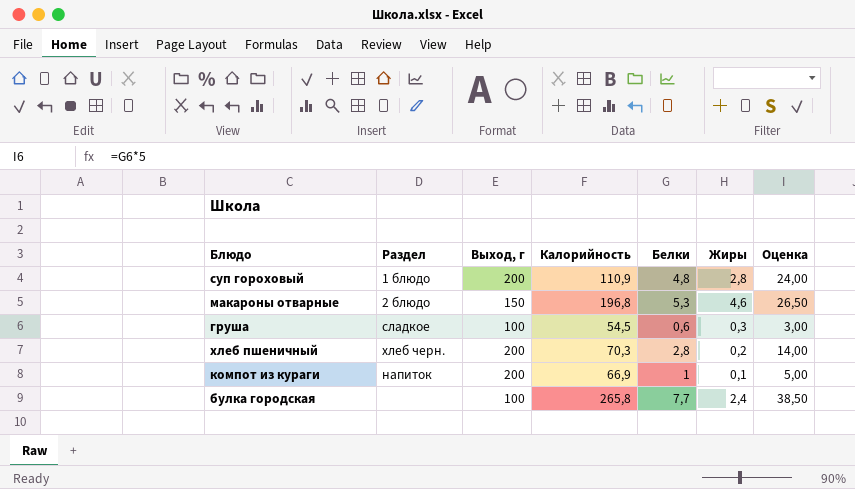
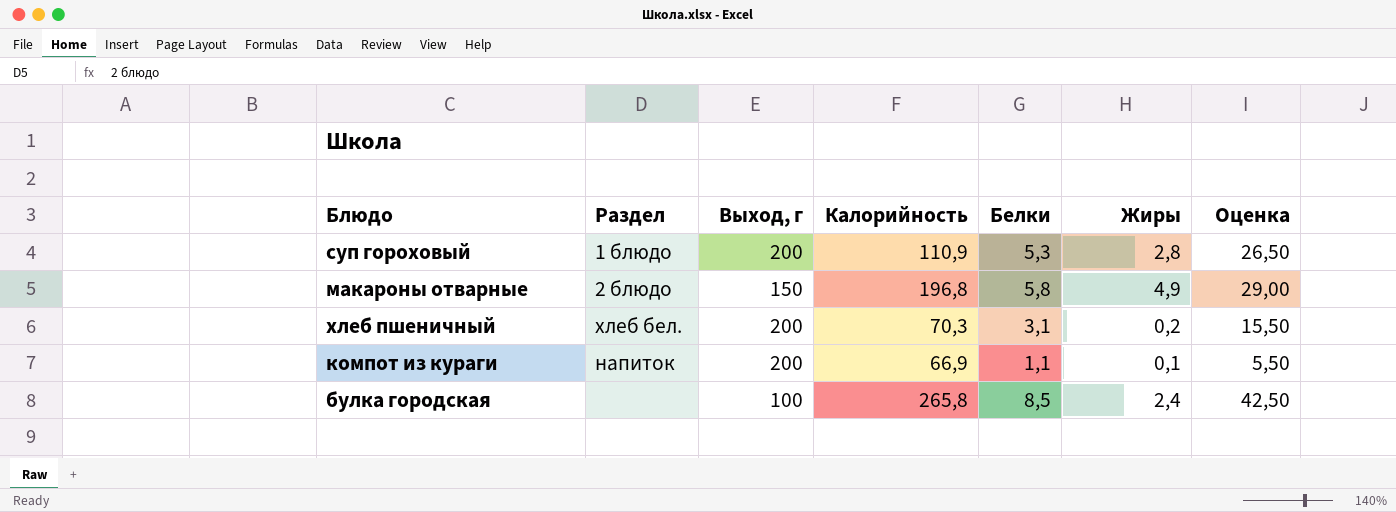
row груша: сладкое | 100 | 54,5 | 0,6 | 0,3 | 3,00 -> none
суп гороховый | Белки: 4,8 -> 5,3
суп гороховый | Оценка: 24,00 -> 26,50
макароны отварные | Белки: 5,3 -> 5,8
макароны отварные | Жиры: 4,6 -> 4,9
макароны отварные | Оценка: 26,50 -> 29,00
хлеб пшеничный | Раздел: хлеб черн. -> хлеб бел.
хлеб пшеничный | Белки: 2,8 -> 3,1
хлеб пшеничный | Оценка: 14,00 -> 15,50
компот из кураги | Белки: 1 -> 1,1
компот из кураги | Оценка: 5,00 -> 5,50
булка городская | Белки: 7,7 -> 8,5
булка городская | Оценка: 38,50 -> 42,50

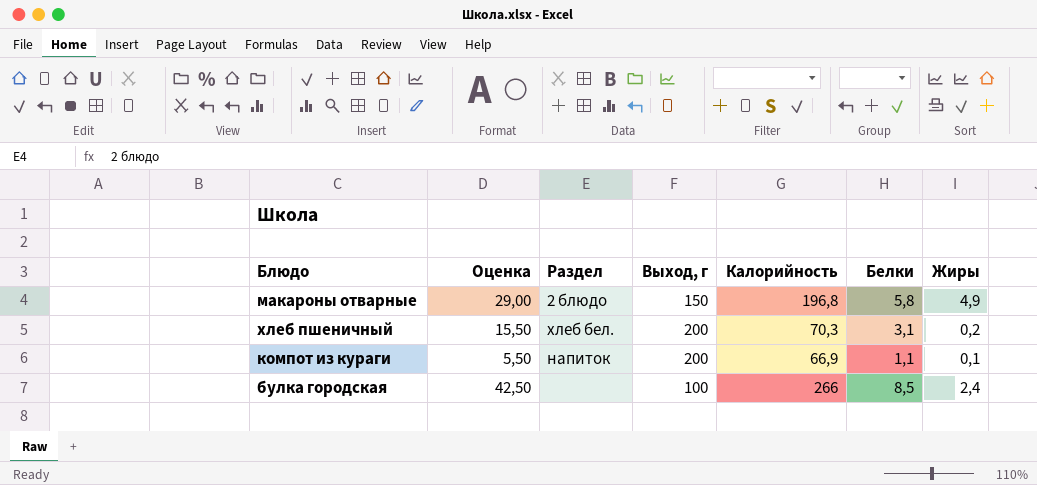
column Оценка | position: 7 -> 2
row суп гороховый: 1 блюдо | 200 | 110,9 | 5,3 | 2,8 | 26,50 -> none
булка городская | Калорийность: 265,8 -> 266

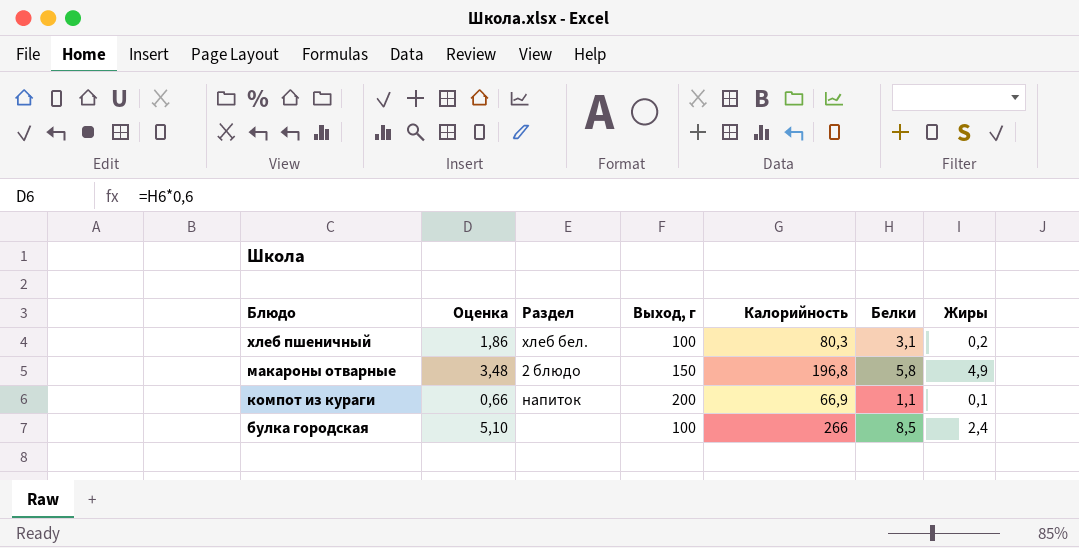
row order: none -> Блюдо descending
column Оценка | formula: [Белки] * 5 -> [Белки] * 0,6
хлеб пшеничный | Выход, г: 200 -> 100
хлеб пшеничный | Калорийность: 70,3 -> 80,3

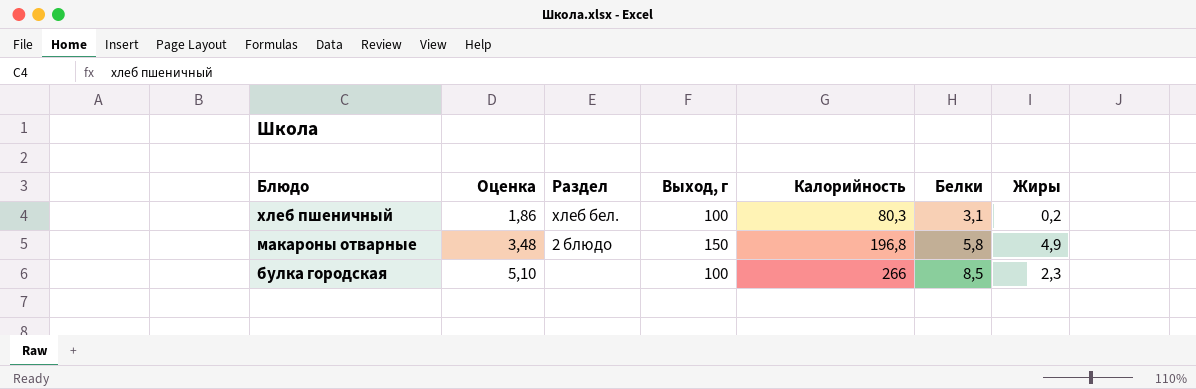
row компот из кураги: 0,66 | напиток | 200 | 66,9 | 1,1 | 0,1 -> none
булка городская | Жиры: 2,4 -> 2,3

